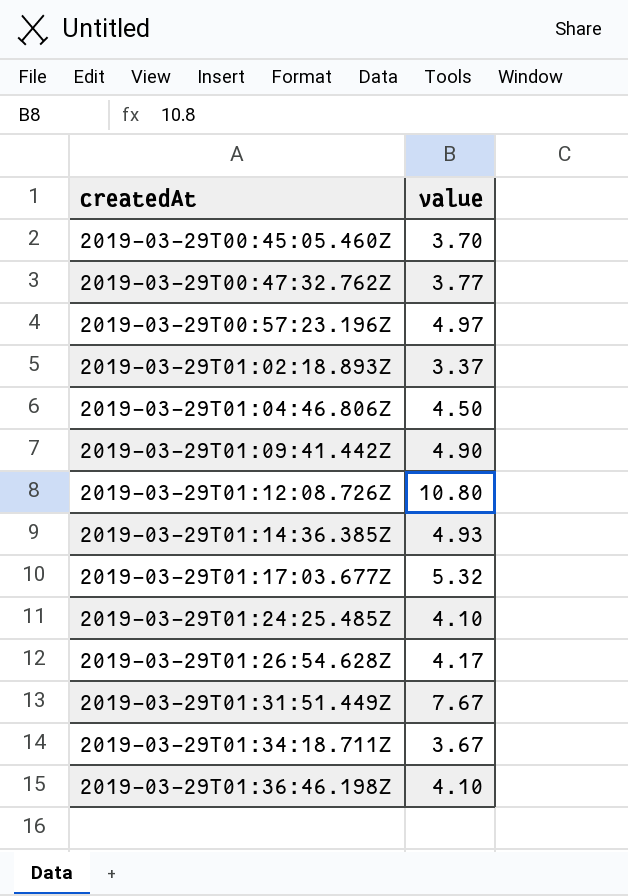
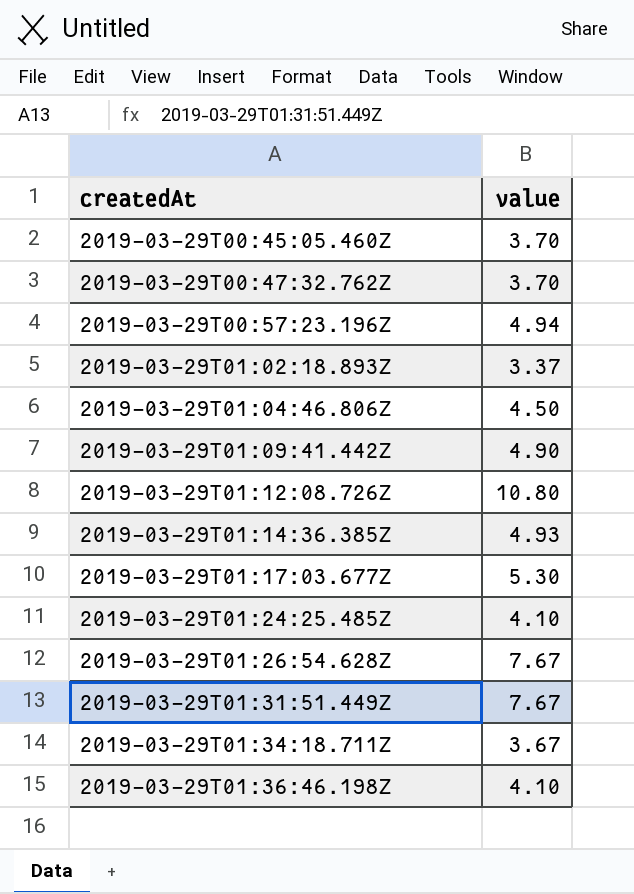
2019-03-29T00:47:32.762Z | value: 3.77 -> 3.70
2019-03-29T00:57:23.196Z | value: 4.97 -> 4.94
2019-03-29T01:17:03.677Z | value: 5.32 -> 5.30
2019-03-29T01:26:54.628Z | value: 4.17 -> 7.67

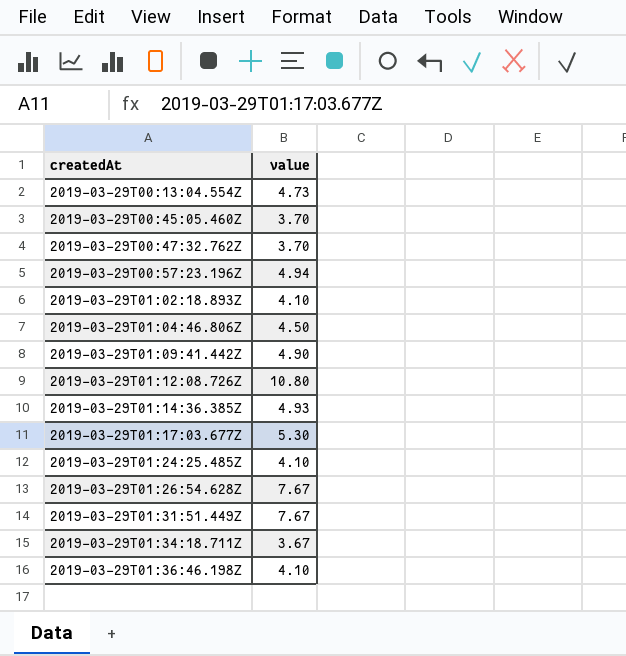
row 2019-03-29T00:13:04.554Z: none -> 4.73
2019-03-29T01:02:18.893Z | value: 3.37 -> 4.10

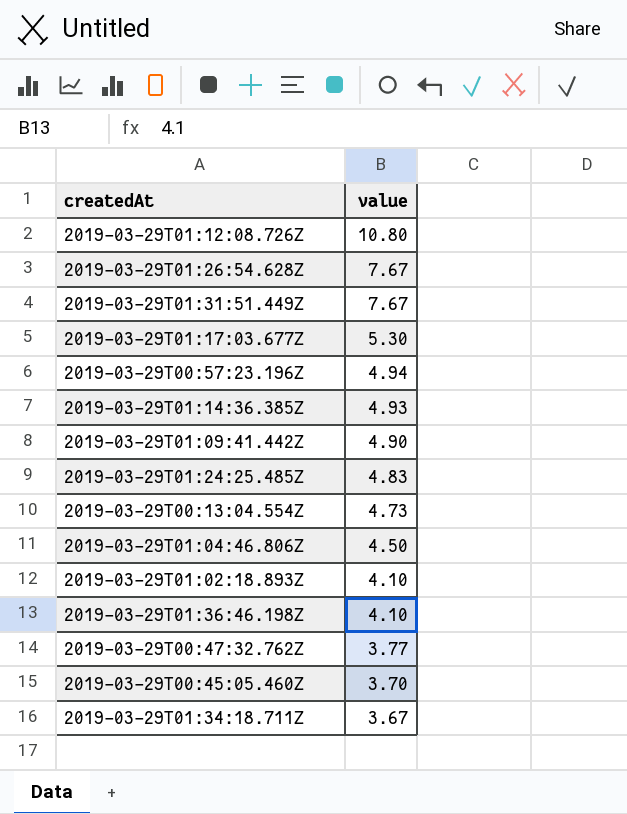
row order: createdAt ascending -> value descending
2019-03-29T01:24:25.485Z | value: 4.10 -> 4.83
2019-03-29T00:47:32.762Z | value: 3.70 -> 3.77

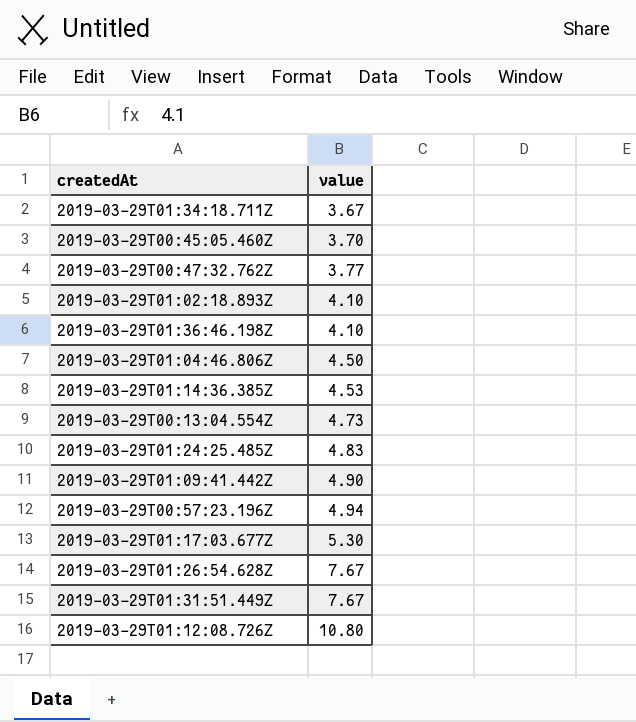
row order: value descending -> value ascending
2019-03-29T01:14:36.385Z | value: 4.93 -> 4.53

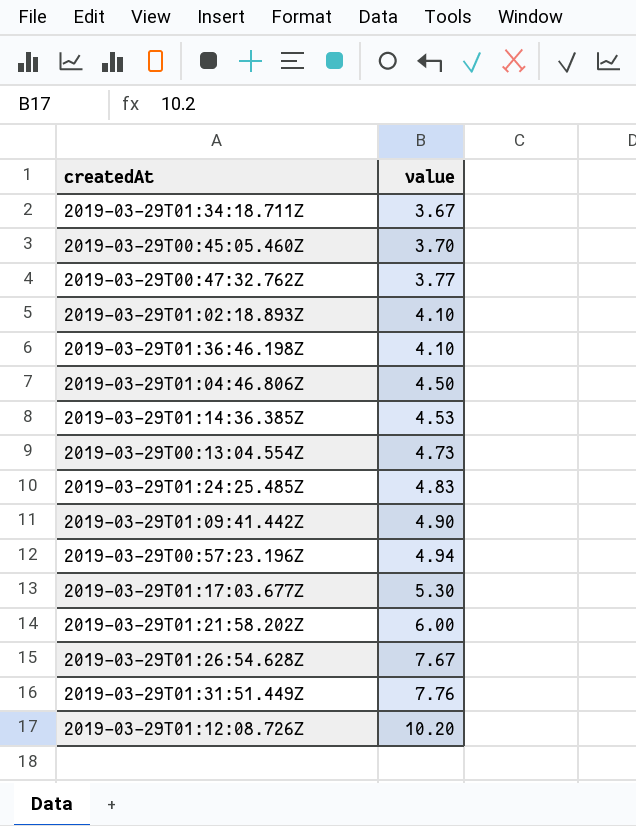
row 2019-03-29T01:21:58.202Z: none -> 6.00
2019-03-29T01:31:51.449Z | value: 7.67 -> 7.76
2019-03-29T01:12:08.726Z | value: 10.80 -> 10.20

